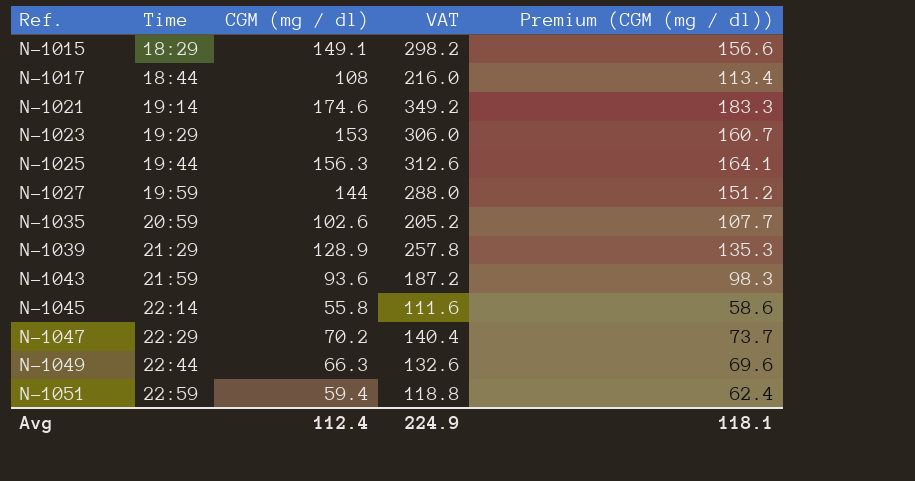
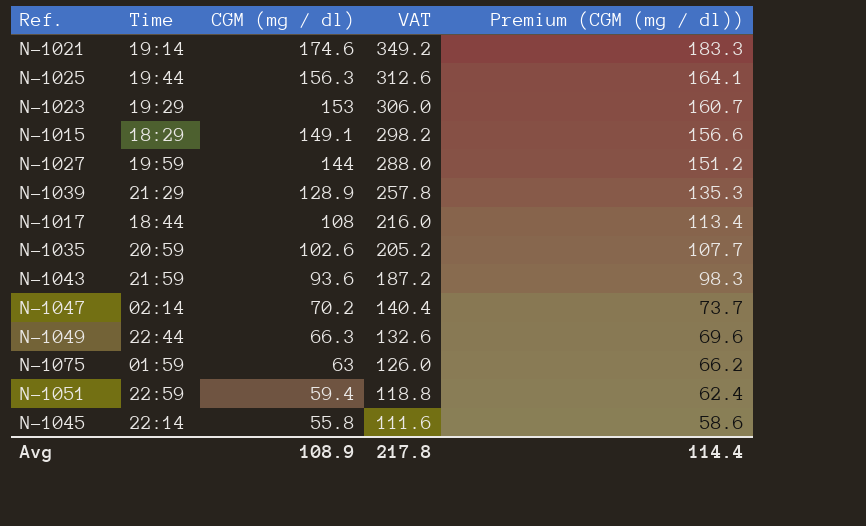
row order: Ref. ascending -> CGM (mg / dl) descending
N-1047 | Time: 22:29 -> 02:14
row N-1075: none -> 01:59 | 63 | 126.0 | 66.2
Avg | CGM (mg / dl): 112.4 -> 108.9
Avg | VAT: 224.9 -> 217.8
Avg | Premium (CGM (mg / dl)): 118.1 -> 114.4

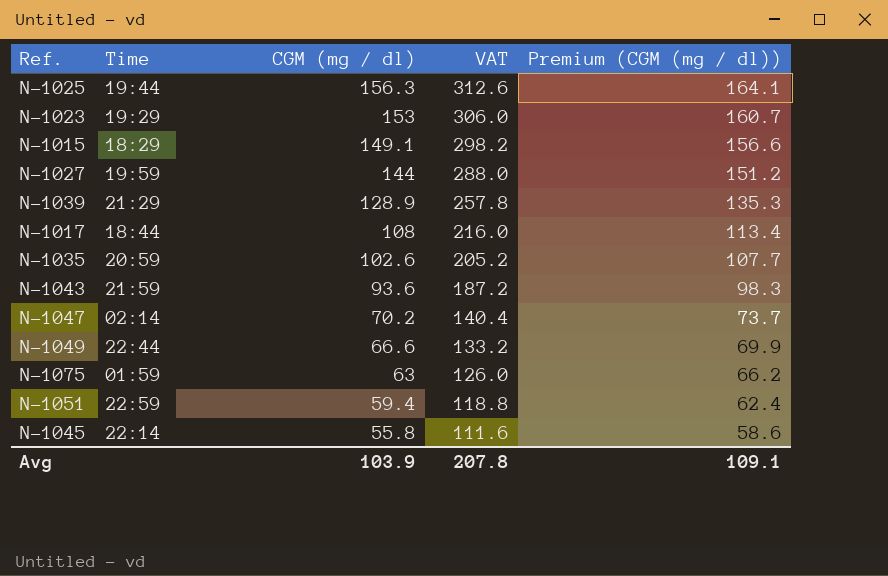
row N-1021: 19:14 | 174.6 | 349.2 | 183.3 -> none
N-1049 | CGM (mg / dl): 66.3 -> 66.6
N-1049 | VAT: 132.6 -> 133.2
N-1049 | Premium (CGM (mg / dl)): 69.6 -> 69.9
Avg | CGM (mg / dl): 108.9 -> 103.9
Avg | VAT: 217.8 -> 207.8
Avg | Premium (CGM (mg / dl)): 114.4 -> 109.1

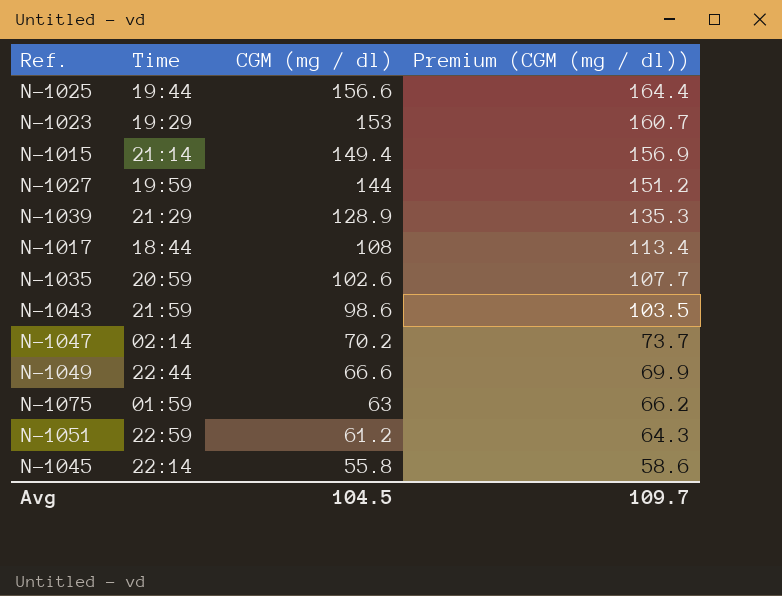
column VAT | formula: [CGM (mg / dl)] * 2 -> none
N-1025 | CGM (mg / dl): 156.3 -> 156.6
N-1025 | Premium (CGM (mg / dl)): 164.1 -> 164.4
N-1015 | Time: 18:29 -> 21:14
N-1015 | CGM (mg / dl): 149.1 -> 149.4
N-1015 | Premium (CGM (mg / dl)): 156.6 -> 156.9
N-1043 | CGM (mg / dl): 93.6 -> 98.6
N-1043 | Premium (CGM (mg / dl)): 98.3 -> 103.5
N-1051 | CGM (mg / dl): 59.4 -> 61.2
N-1051 | Premium (CGM (mg / dl)): 62.4 -> 64.3
Avg | CGM (mg / dl): 103.9 -> 104.5
Avg | Premium (CGM (mg / dl)): 109.1 -> 109.7

